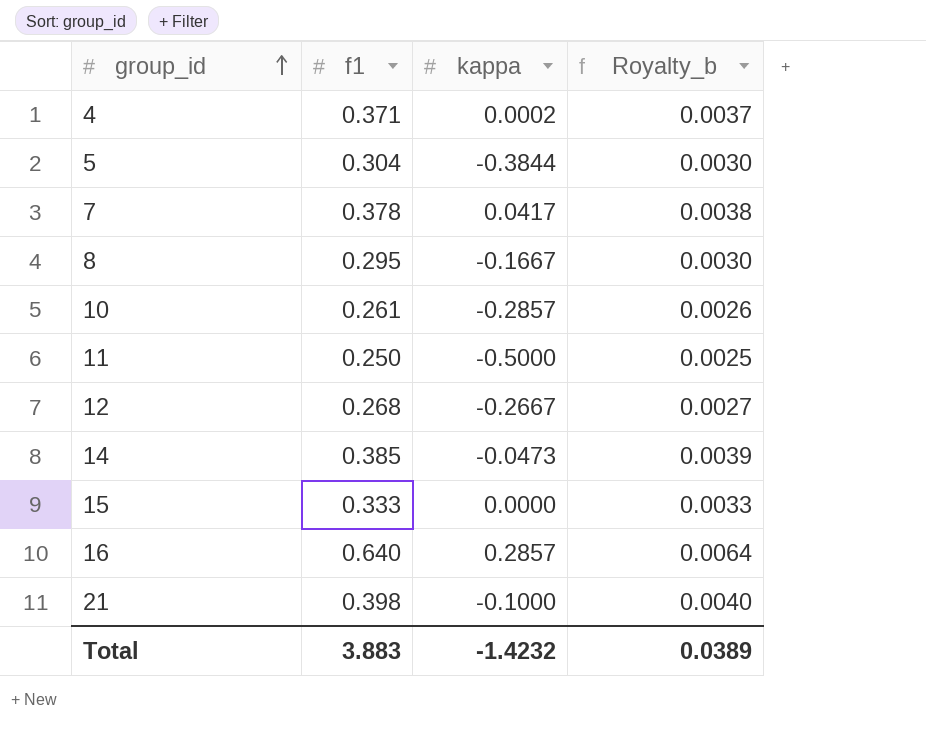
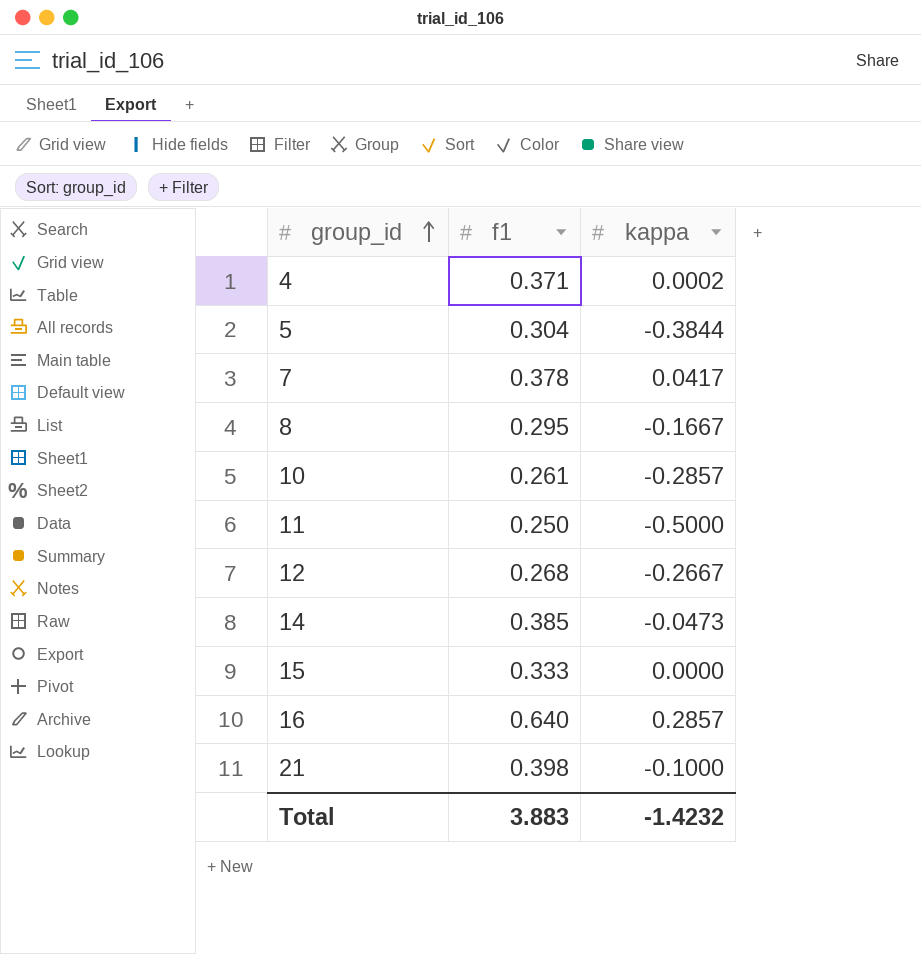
column Royalty_b | formula: [f1] * 0.01 -> none

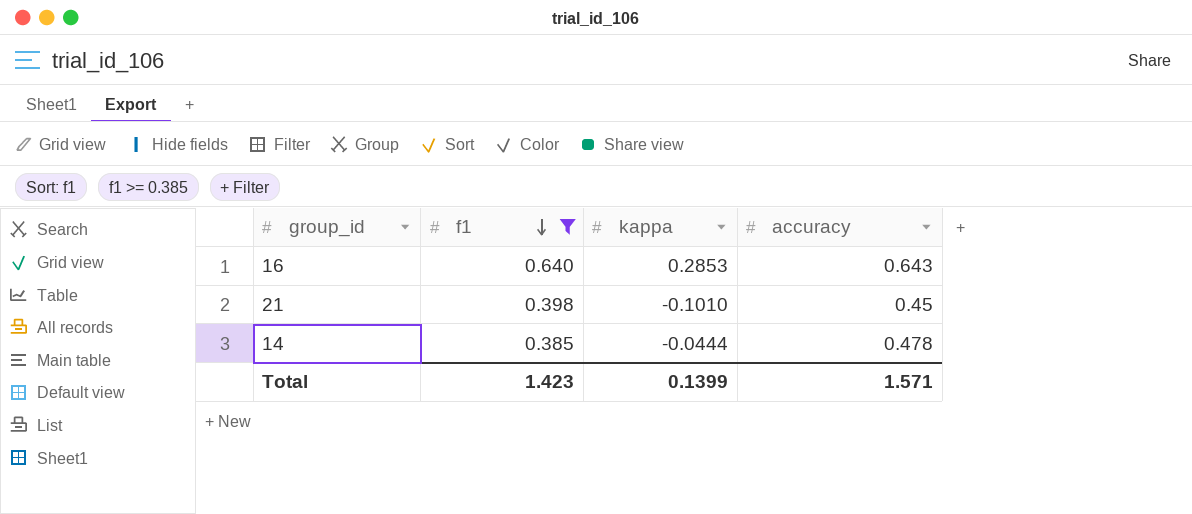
filter: none -> f1 >= 0.385
row order: group_id ascending -> f1 descending
column accuracy | position: none -> 4
16 | kappa: 0.2857 -> 0.2853
21 | kappa: -0.1000 -> -0.1010
14 | kappa: -0.0473 -> -0.0444
Total | f1: 3.883 -> 1.423
Total | kappa: -1.4232 -> 0.1399

